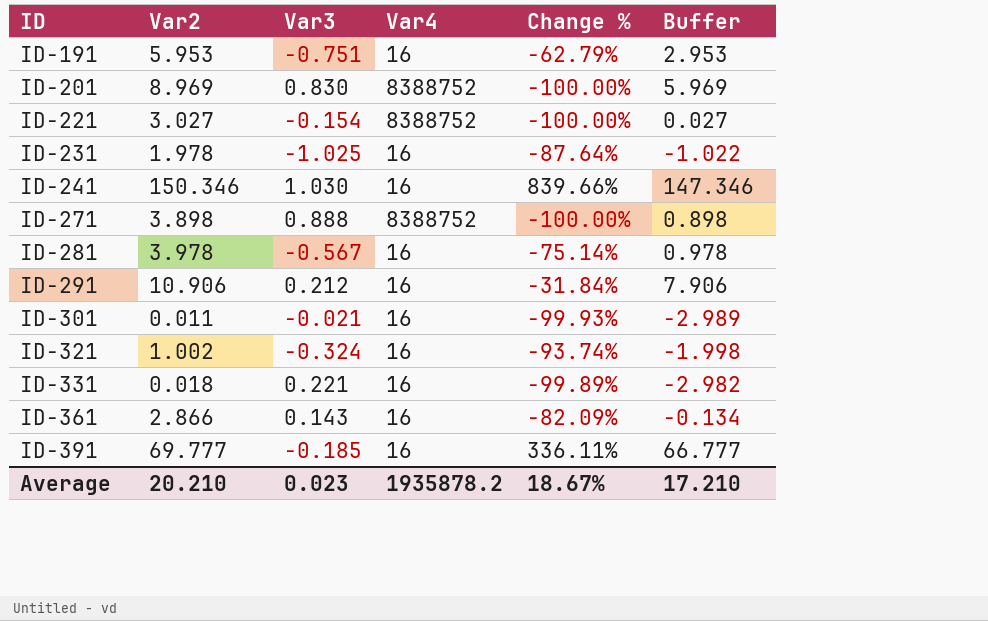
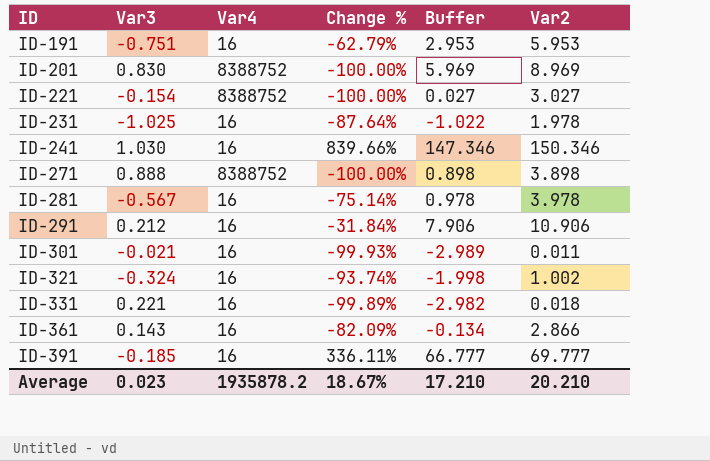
column Var2 | position: 2 -> 6

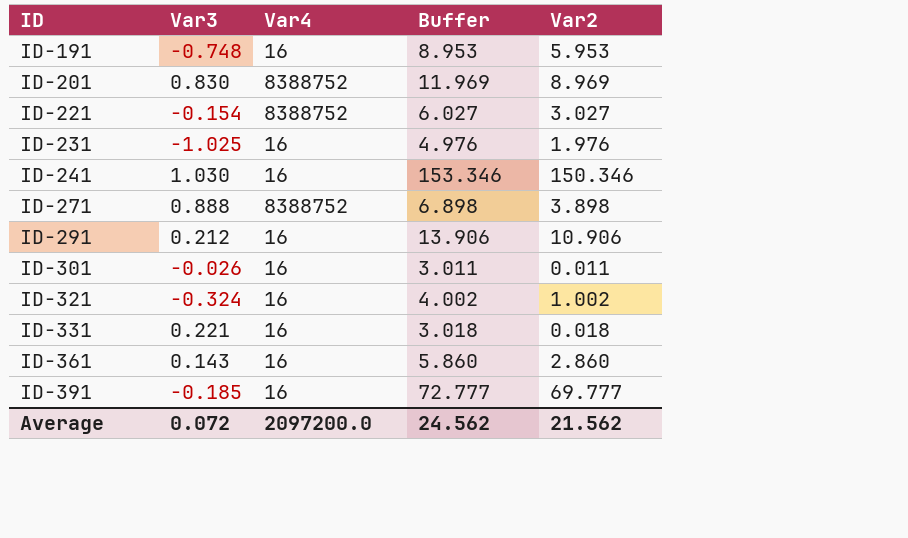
column Change % | formula: ([Var2] - [Var4]) / [Var4] -> none
column Buffer | formula: [Var2] - 3 -> [Var2] + 3
row ID-281: -0.567 | 16 | -75.14% | 0.978 | 3.978 -> none
ID-191 | Var3: -0.751 -> -0.748
ID-231 | Var2: 1.978 -> 1.976
ID-301 | Var3: -0.021 -> -0.026
ID-361 | Var2: 2.866 -> 2.860
Average | Var3: 0.023 -> 0.072
Average | Var4: 1935878.2 -> 2097200.0
Average | Buffer: 17.210 -> 24.562
Average | Var2: 20.210 -> 21.562

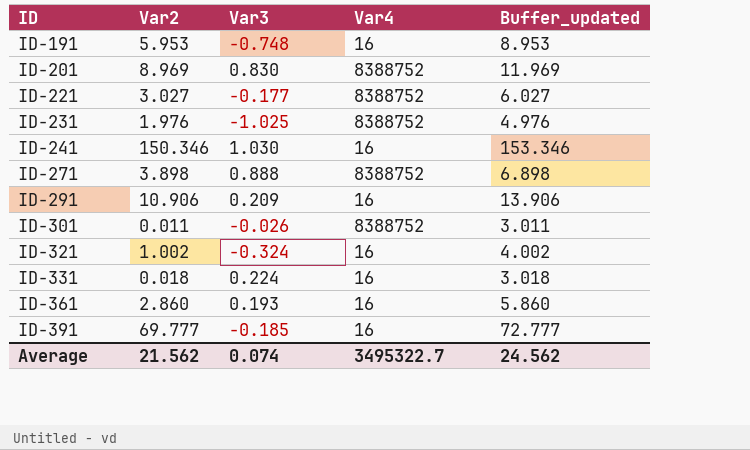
column Var2 | position: 5 -> 2
column name: Buffer -> Buffer_updated
ID-221 | Var3: -0.154 -> -0.177
ID-231 | Var4: 16 -> 8388752
ID-291 | Var3: 0.212 -> 0.209
ID-301 | Var4: 16 -> 8388752
ID-331 | Var3: 0.221 -> 0.224
ID-361 | Var3: 0.143 -> 0.193
Average | Var3: 0.072 -> 0.074
Average | Var4: 2097200.0 -> 3495322.7

